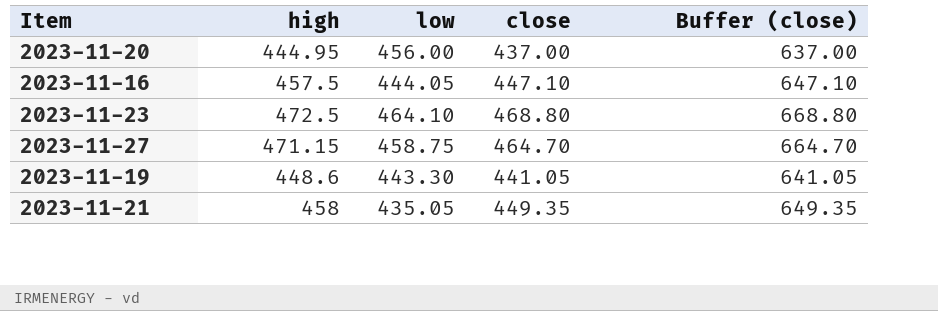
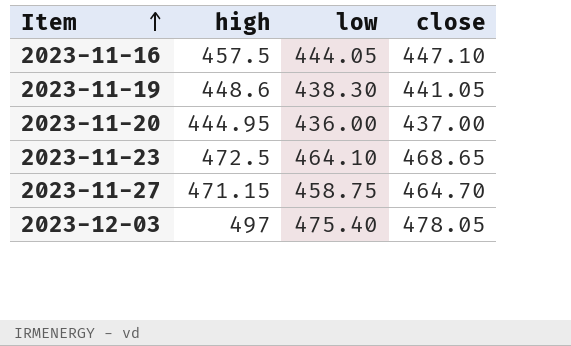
row order: none -> Item ascending
column Buffer (close) | formula: [close] + 200 -> none
row 2023-11-21: 458 | 435.05 | 449.35 | 649.35 -> none
2023-11-19 | low: 443.30 -> 438.30
2023-11-20 | low: 456.00 -> 436.00
2023-11-23 | close: 468.80 -> 468.65
row 2023-12-03: none -> 497 | 475.40 | 478.05

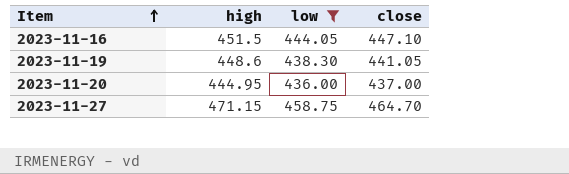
filter: none -> low <= 458.75
2023-11-16 | high: 457.5 -> 451.5

